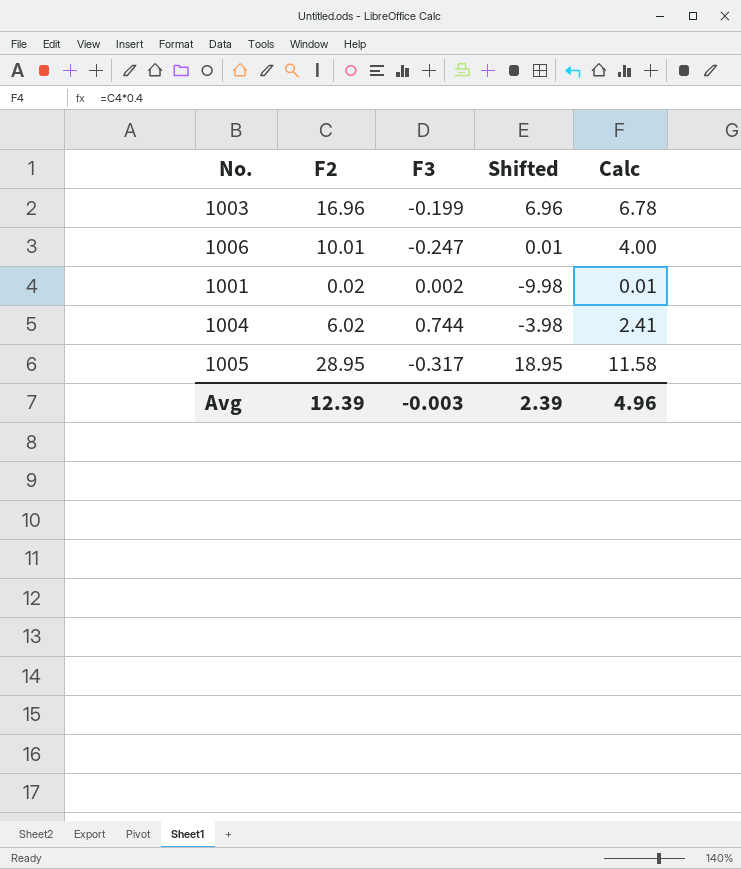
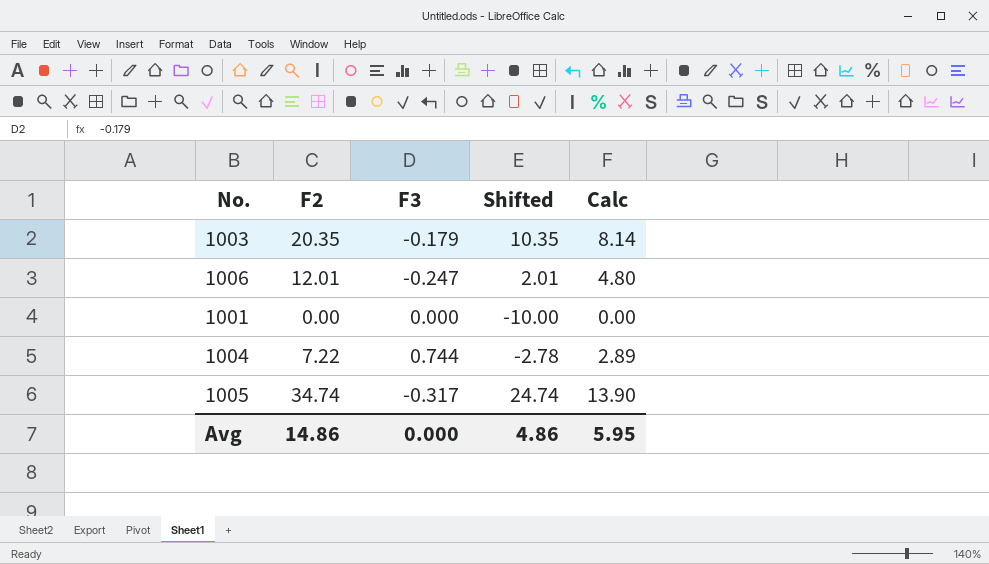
1003 | F2: 16.96 -> 20.35
1003 | F3: -0.199 -> -0.179
1003 | Shifted: 6.96 -> 10.35
1003 | Calc: 6.78 -> 8.14
1006 | F2: 10.01 -> 12.01
1006 | Shifted: 0.01 -> 2.01
1006 | Calc: 4.00 -> 4.80
1001 | F2: 0.02 -> 0.00
1001 | F3: 0.002 -> 0.000
1001 | Shifted: -9.98 -> -10.00
1001 | Calc: 0.01 -> 0.00
1004 | F2: 6.02 -> 7.22
1004 | Shifted: -3.98 -> -2.78
1004 | Calc: 2.41 -> 2.89
1005 | F2: 28.95 -> 34.74
1005 | Shifted: 18.95 -> 24.74
1005 | Calc: 11.58 -> 13.90
Avg | F2: 12.39 -> 14.86
Avg | F3: -0.003 -> 0.000
Avg | Shifted: 2.39 -> 4.86
Avg | Calc: 4.96 -> 5.95

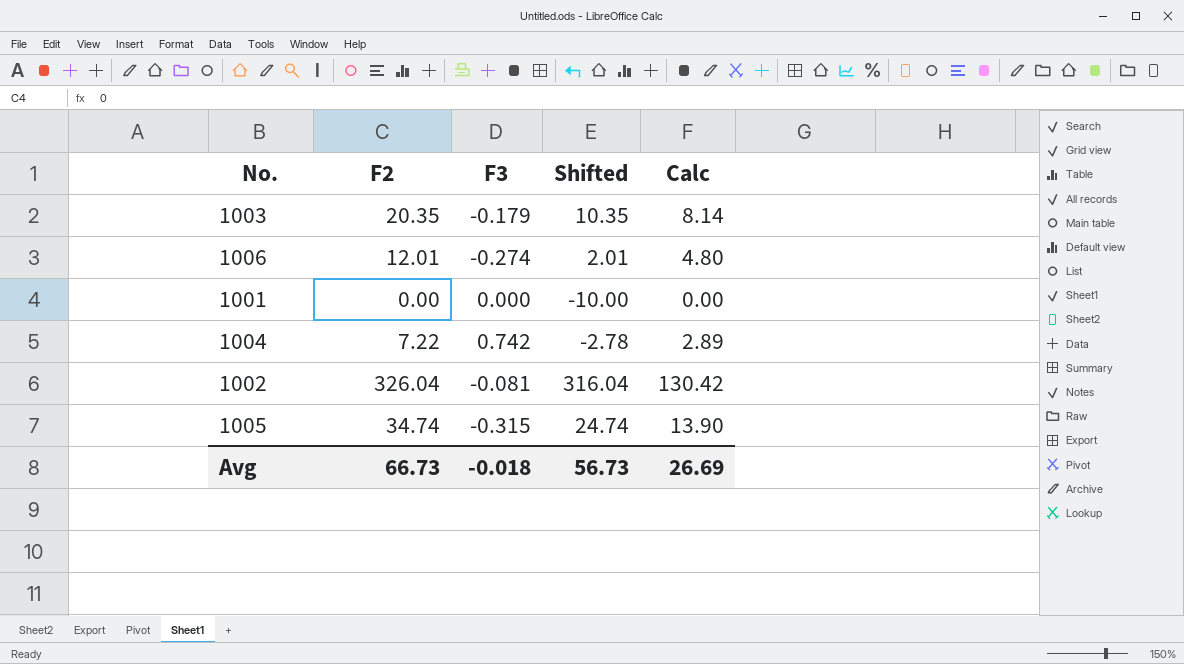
1006 | F3: -0.247 -> -0.274
1004 | F3: 0.744 -> 0.742
row 1002: none -> 326.04 | -0.081 | 316.04 | 130.42
1005 | F3: -0.317 -> -0.315
Avg | F2: 14.86 -> 66.73
Avg | F3: 0.000 -> -0.018
Avg | Shifted: 4.86 -> 56.73
Avg | Calc: 5.95 -> 26.69

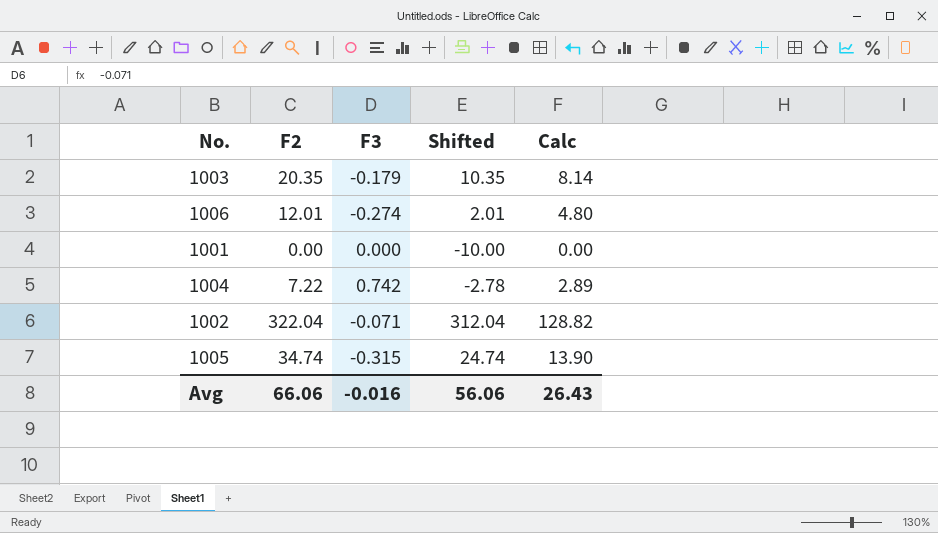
1002 | F2: 326.04 -> 322.04
1002 | F3: -0.081 -> -0.071
1002 | Shifted: 316.04 -> 312.04
1002 | Calc: 130.42 -> 128.82
Avg | F2: 66.73 -> 66.06
Avg | F3: -0.018 -> -0.016
Avg | Shifted: 56.73 -> 56.06
Avg | Calc: 26.69 -> 26.43

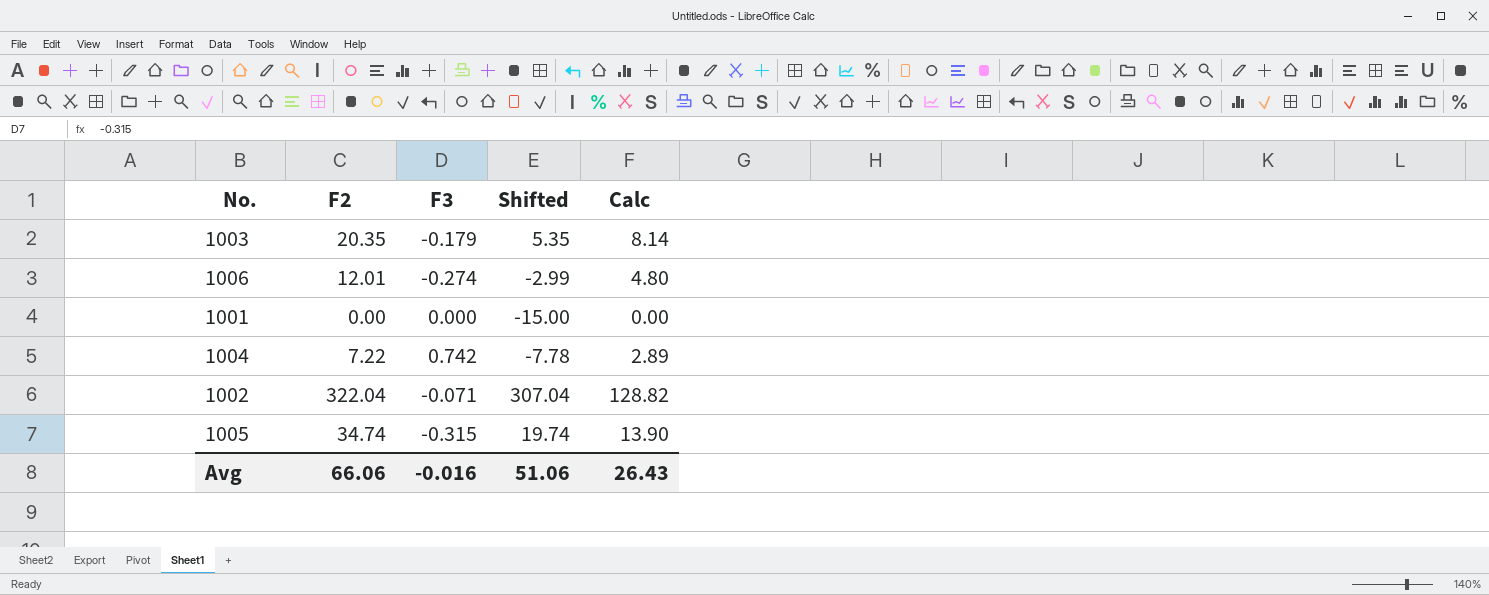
column Shifted | formula: [F2] - 10 -> [F2] - 15
Avg | Shifted: 56.06 -> 51.06

